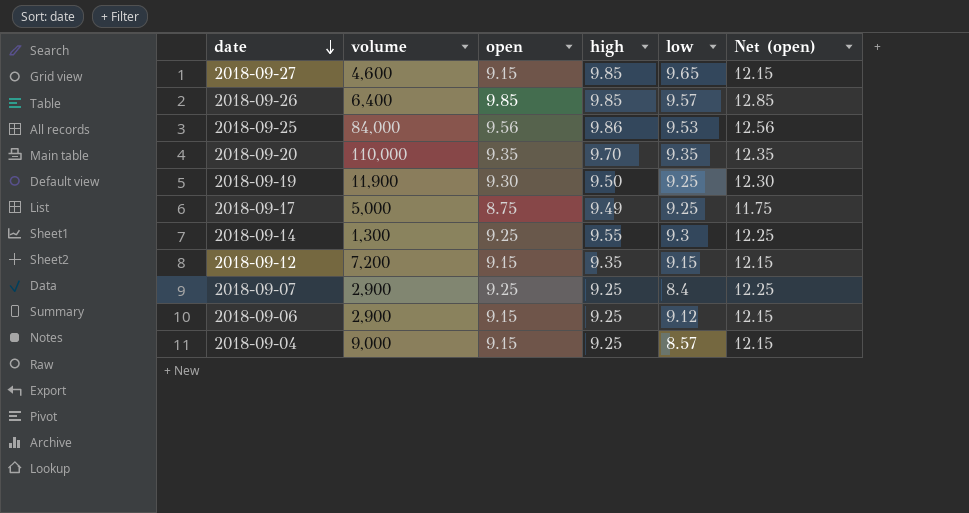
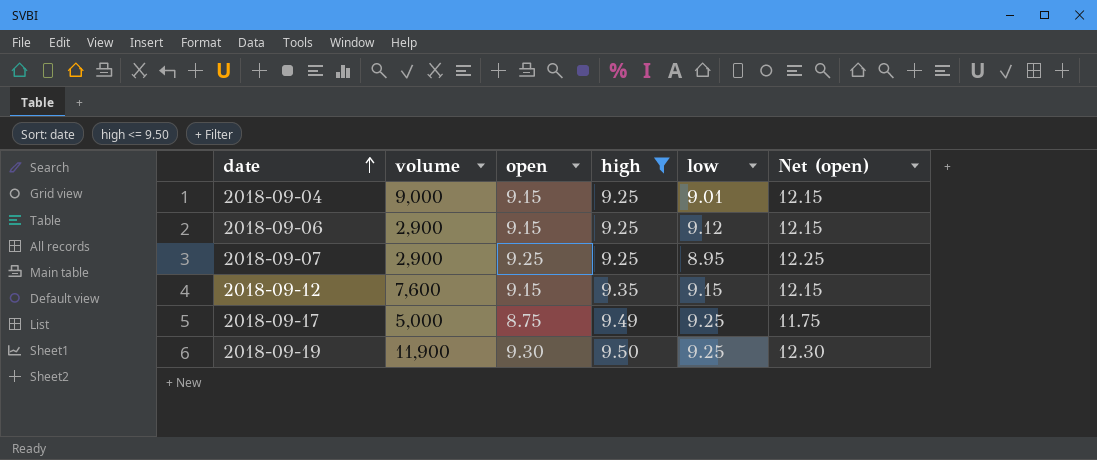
filter: none -> high <= 9.50
row order: date descending -> date ascending
2018-09-04 | low: 8.57 -> 9.01
2018-09-07 | low: 8.4 -> 8.95
2018-09-12 | volume: 7,200 -> 7,600

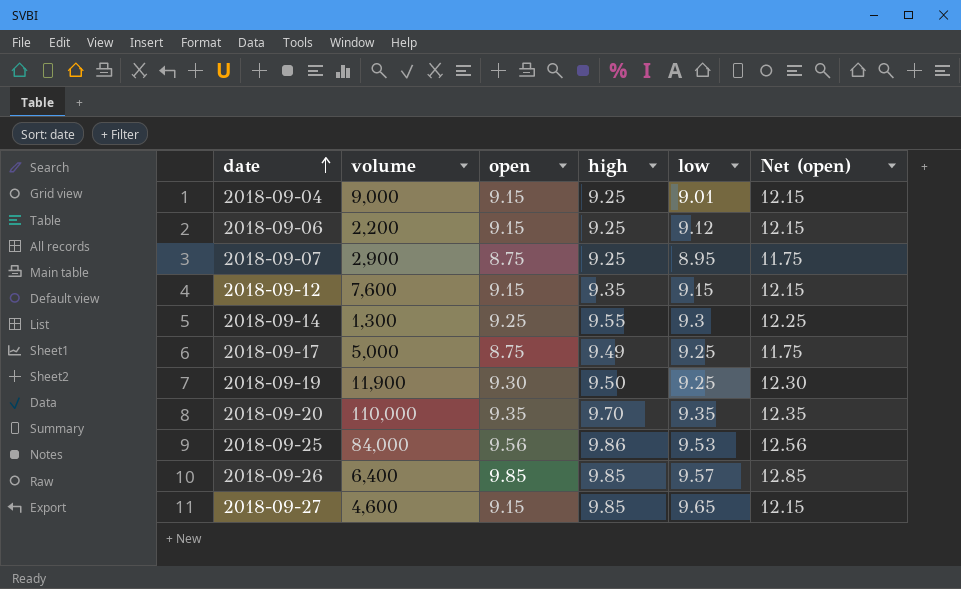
filter: high <= 9.50 -> none
2018-09-06 | volume: 2,900 -> 2,200
2018-09-07 | open: 9.25 -> 8.75
2018-09-07 | Net (open): 12.25 -> 11.75

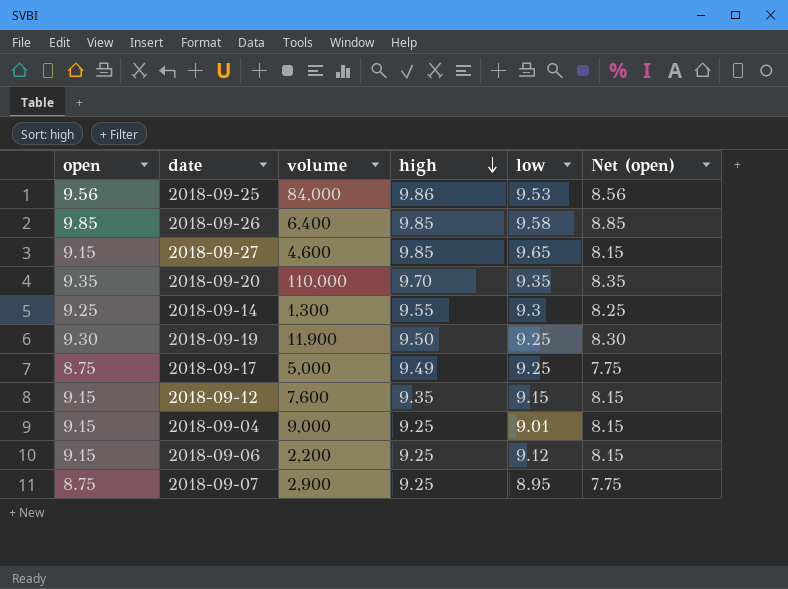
row order: date ascending -> high descending
column open | position: 3 -> 1
column Net (open) | formula: [open] + 3 -> [open] - 1
2018-09-26 | low: 9.57 -> 9.58

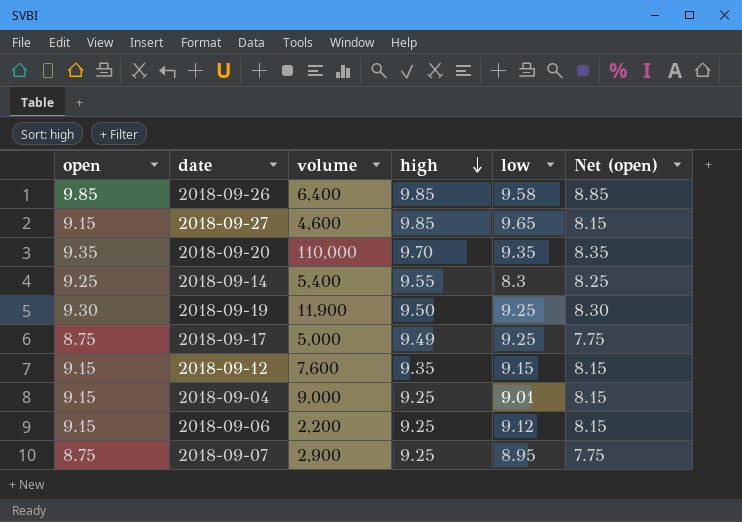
row 2018-09-25: 9.56 | 84,000 | 9.86 | 9.53 | 8.56 -> none
2018-09-14 | volume: 1,300 -> 5,400
2018-09-14 | low: 9.3 -> 8.3

